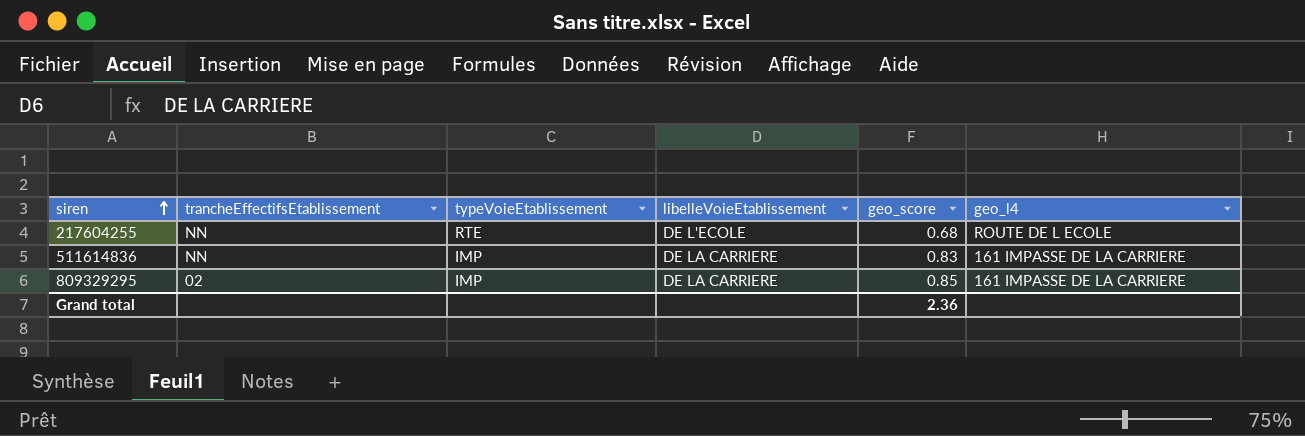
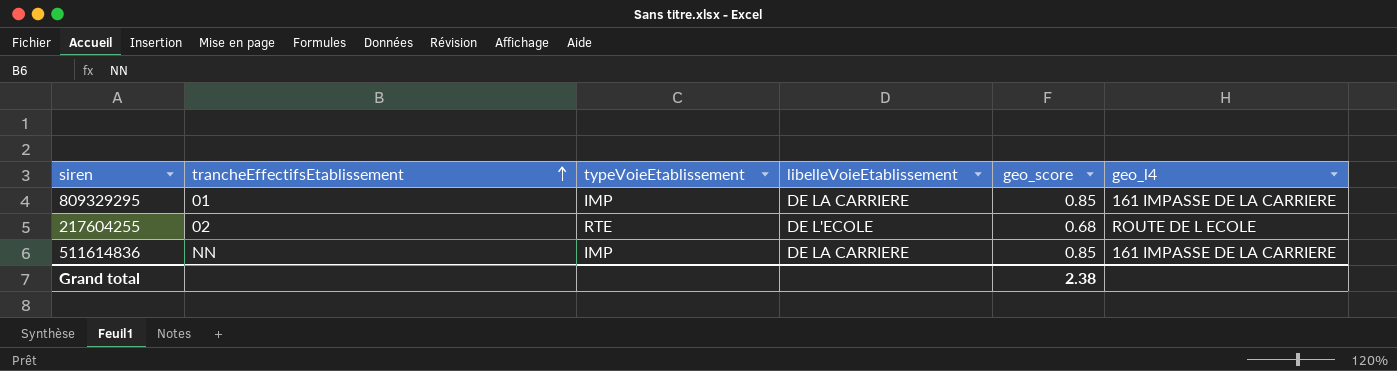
row order: siren ascending -> trancheEffectifsEtablissement ascending
809329295 | trancheEffectifsEtablissement: 02 -> 01
217604255 | trancheEffectifsEtablissement: NN -> 02
511614836 | geo_score: 0.83 -> 0.85
Grand total | geo_score: 2.36 -> 2.38

